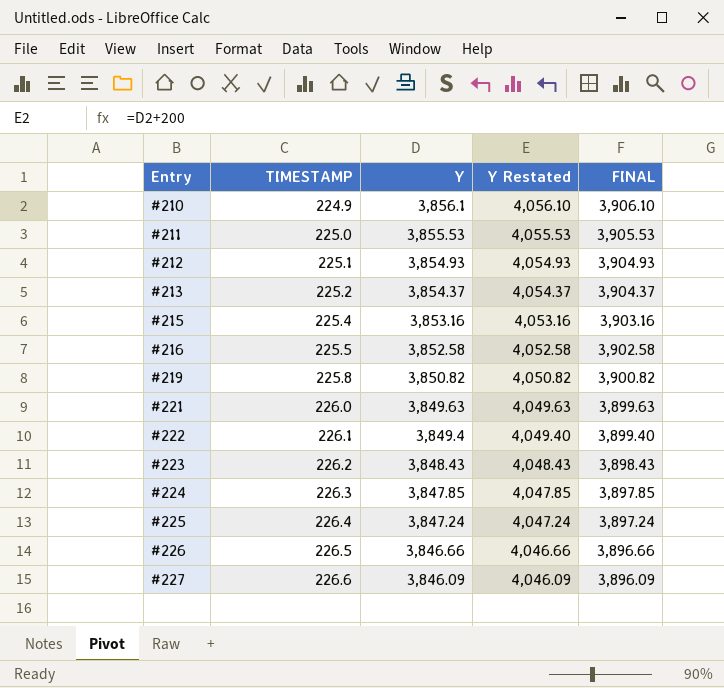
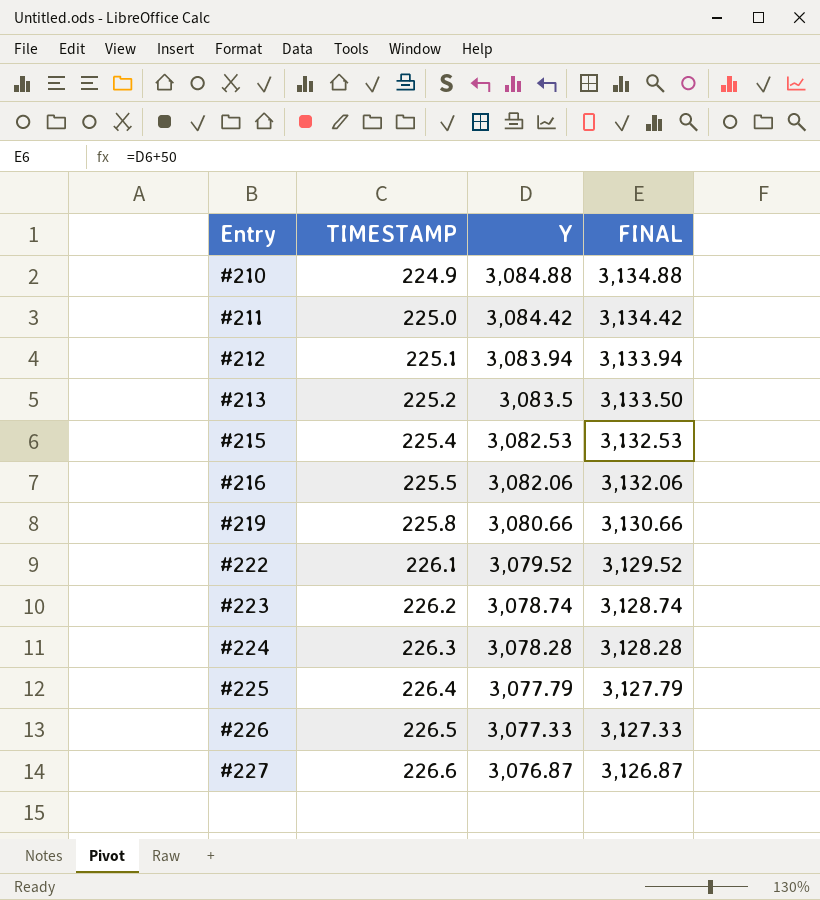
column Y Restated | formula: [Y] + 200 -> none
row #221: 226.0 | 3,849.63 | 4,049.63 | 3,899.63 -> none
#210 | Y: 3,856.1 -> 3,084.88
#210 | FINAL: 3,906.10 -> 3,134.88
#211 | Y: 3,855.53 -> 3,084.42
#211 | FINAL: 3,905.53 -> 3,134.42
#212 | Y: 3,854.93 -> 3,083.94
#212 | FINAL: 3,904.93 -> 3,133.94
#213 | Y: 3,854.37 -> 3,083.5
#213 | FINAL: 3,904.37 -> 3,133.50
#215 | Y: 3,853.16 -> 3,082.53
#215 | FINAL: 3,903.16 -> 3,132.53
#216 | Y: 3,852.58 -> 3,082.06
#216 | FINAL: 3,902.58 -> 3,132.06
#219 | Y: 3,850.82 -> 3,080.66
#219 | FINAL: 3,900.82 -> 3,130.66
#222 | Y: 3,849.4 -> 3,079.52
#222 | FINAL: 3,899.40 -> 3,129.52
#223 | Y: 3,848.43 -> 3,078.74
#223 | FINAL: 3,898.43 -> 3,128.74
#224 | Y: 3,847.85 -> 3,078.28
#224 | FINAL: 3,897.85 -> 3,128.28
#225 | Y: 3,847.24 -> 3,077.79
#225 | FINAL: 3,897.24 -> 3,127.79
#226 | Y: 3,846.66 -> 3,077.33
#226 | FINAL: 3,896.66 -> 3,127.33
#227 | Y: 3,846.09 -> 3,076.87
#227 | FINAL: 3,896.09 -> 3,126.87

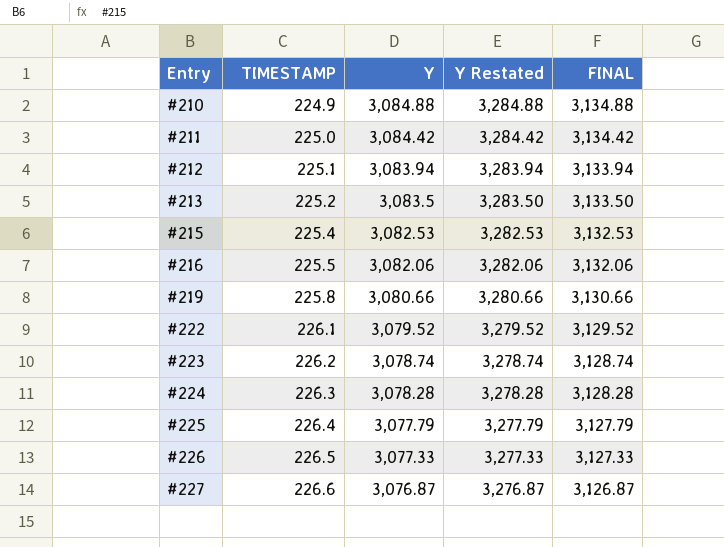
column Y Restated | formula: none -> [Y] + 200

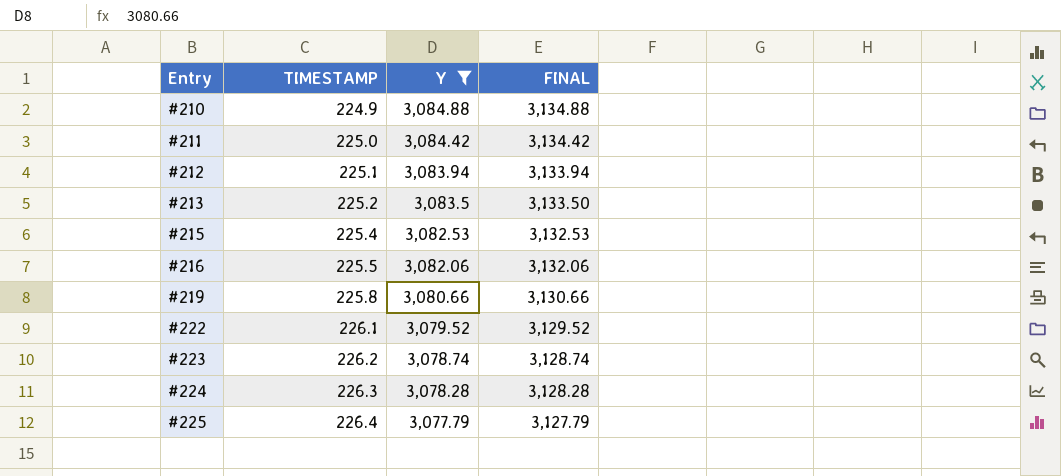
filter: none -> Y >= 3,077.79
column Y Restated | formula: [Y] + 200 -> none

